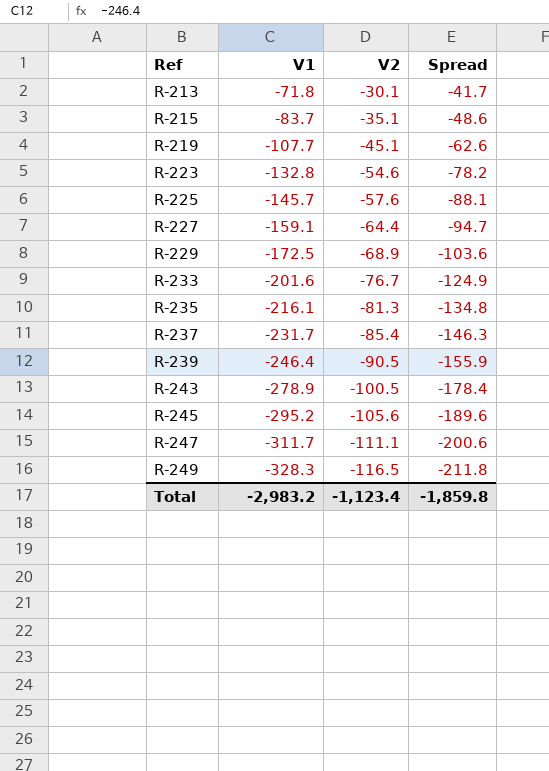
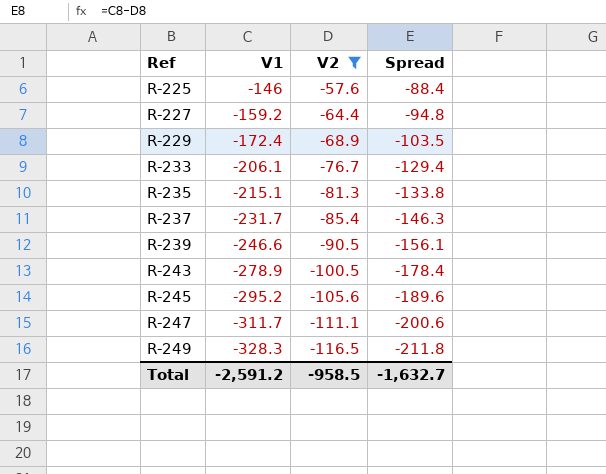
filter: none -> V2 <= -57.6
R-225 | V1: -145.7 -> -146
R-225 | Spread: -88.1 -> -88.4
R-227 | V1: -159.1 -> -159.2
R-227 | Spread: -94.7 -> -94.8
R-229 | V1: -172.5 -> -172.4
R-229 | Spread: -103.6 -> -103.5
R-233 | V1: -201.6 -> -206.1
R-233 | Spread: -124.9 -> -129.4
R-235 | V1: -216.1 -> -215.1
R-235 | Spread: -134.8 -> -133.8
R-239 | V1: -246.4 -> -246.6
R-239 | Spread: -155.9 -> -156.1
Total | V1: -2,983.2 -> -2,591.2
Total | V2: -1,123.4 -> -958.5
Total | Spread: -1,859.8 -> -1,632.7

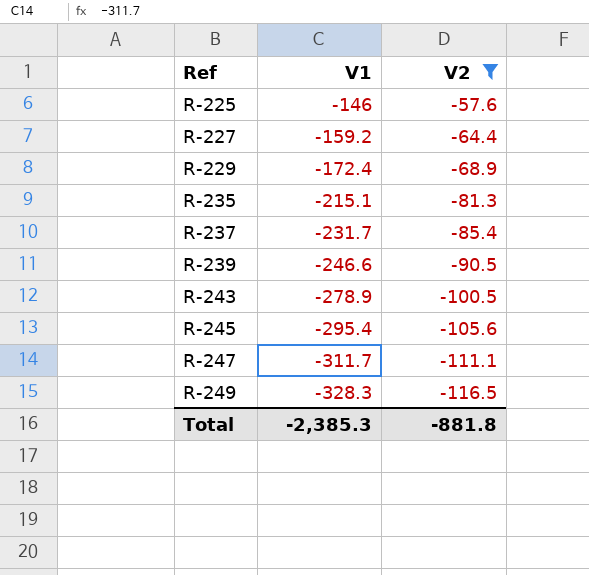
column Spread | formula: [V1] - [V2] -> none
row R-233: -206.1 | -76.7 | -129.4 -> none
R-245 | V1: -295.2 -> -295.4
Total | V1: -2,591.2 -> -2,385.3
Total | V2: -958.5 -> -881.8

